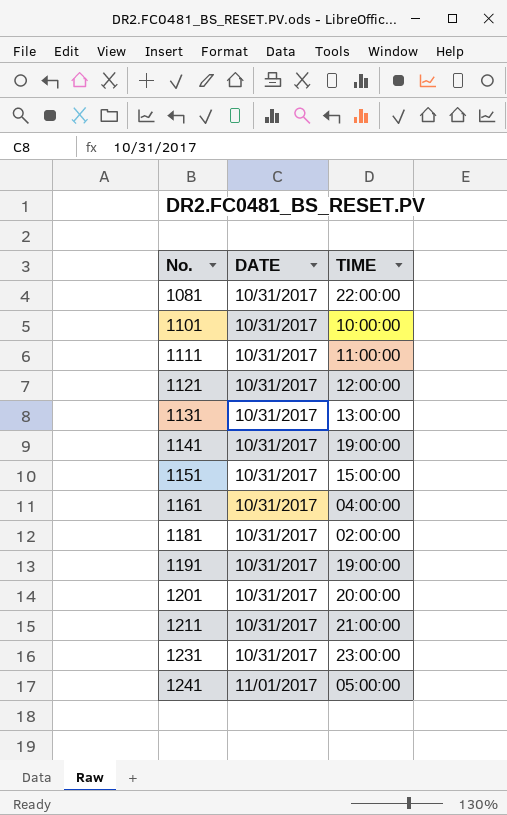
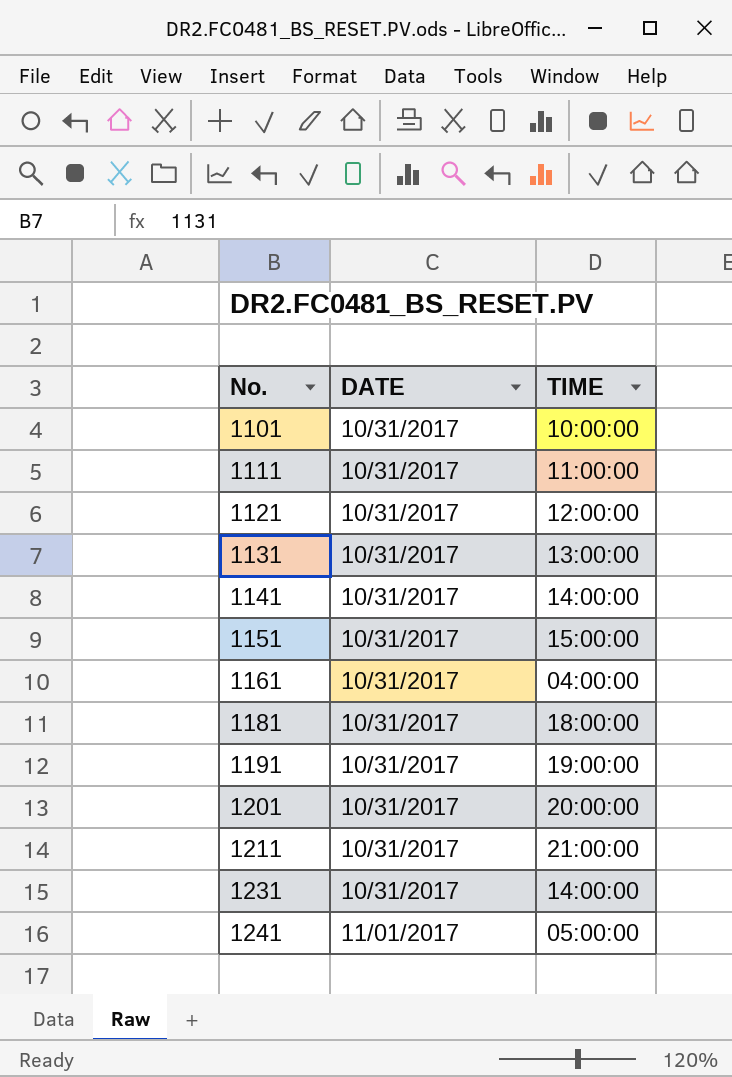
row 1081: 10/31/2017 | 22:00:00 -> none
1141 | TIME: 19:00:00 -> 14:00:00
1181 | TIME: 02:00:00 -> 18:00:00
1231 | TIME: 23:00:00 -> 14:00:00

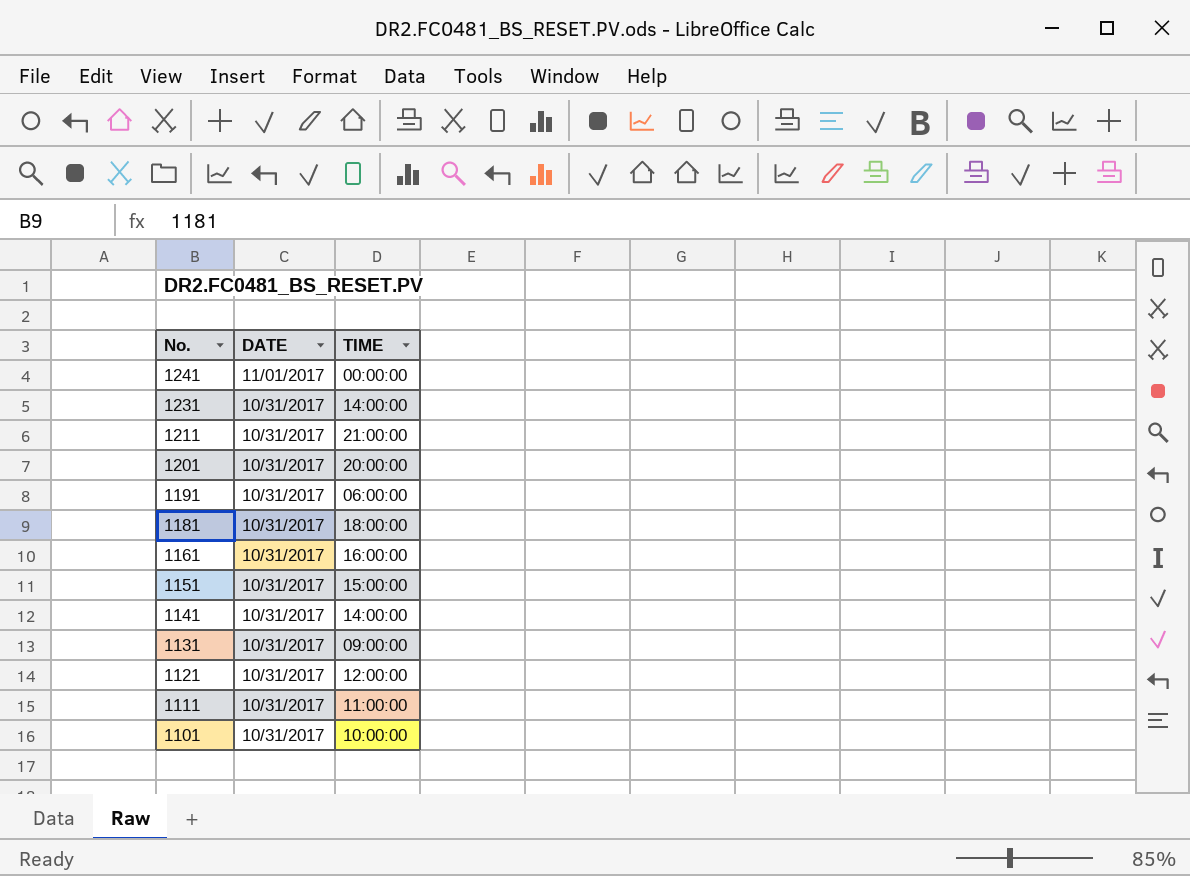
row order: No. ascending -> No. descending
1241 | TIME: 05:00:00 -> 00:00:00
1191 | TIME: 19:00:00 -> 06:00:00
1161 | TIME: 04:00:00 -> 16:00:00
1131 | TIME: 13:00:00 -> 09:00:00

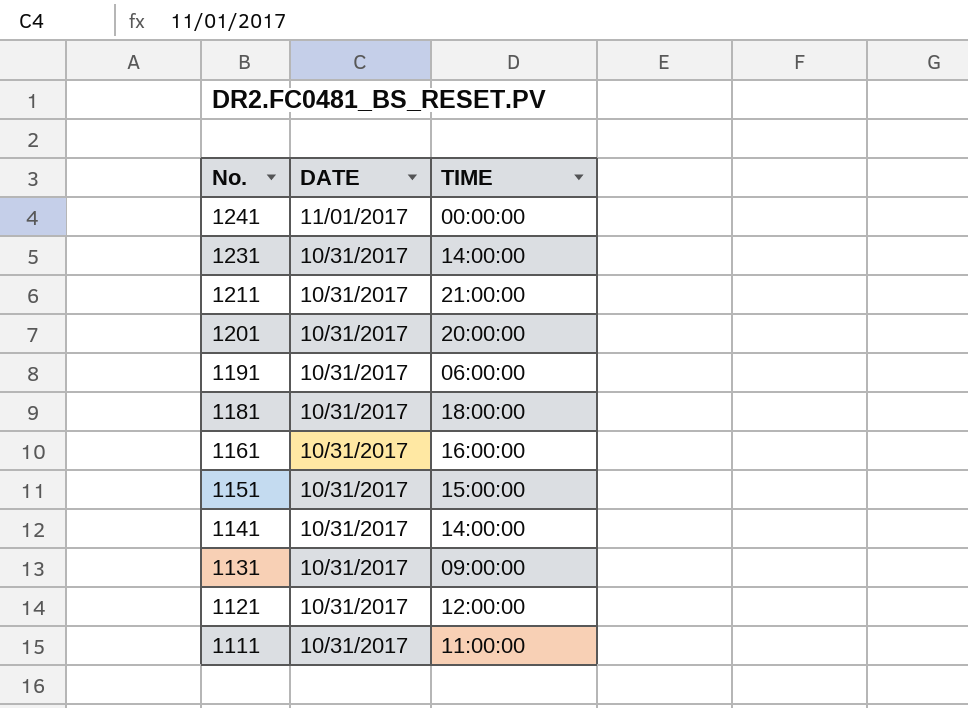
row 1101: 10/31/2017 | 10:00:00 -> none

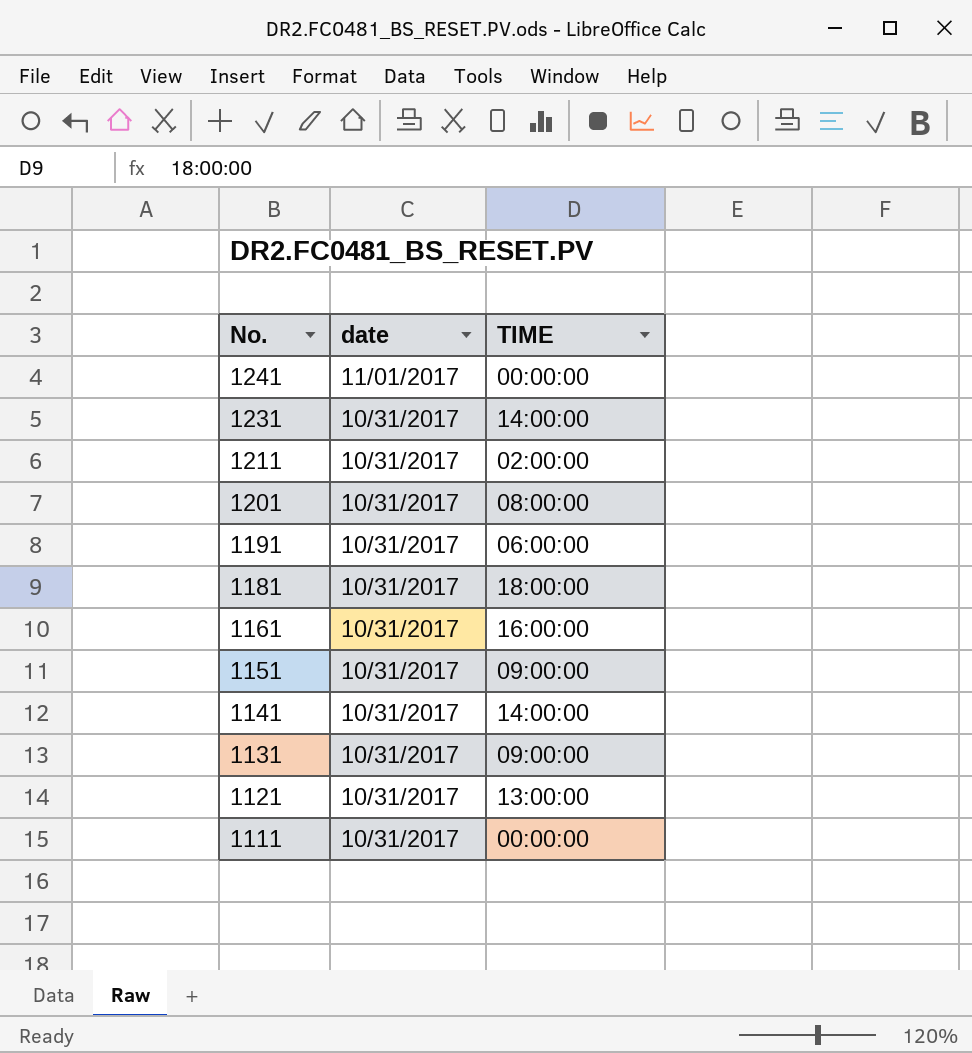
column name: DATE -> date
1211 | TIME: 21:00:00 -> 02:00:00
1201 | TIME: 20:00:00 -> 08:00:00
1151 | TIME: 15:00:00 -> 09:00:00
1121 | TIME: 12:00:00 -> 13:00:00
1111 | TIME: 11:00:00 -> 00:00:00

